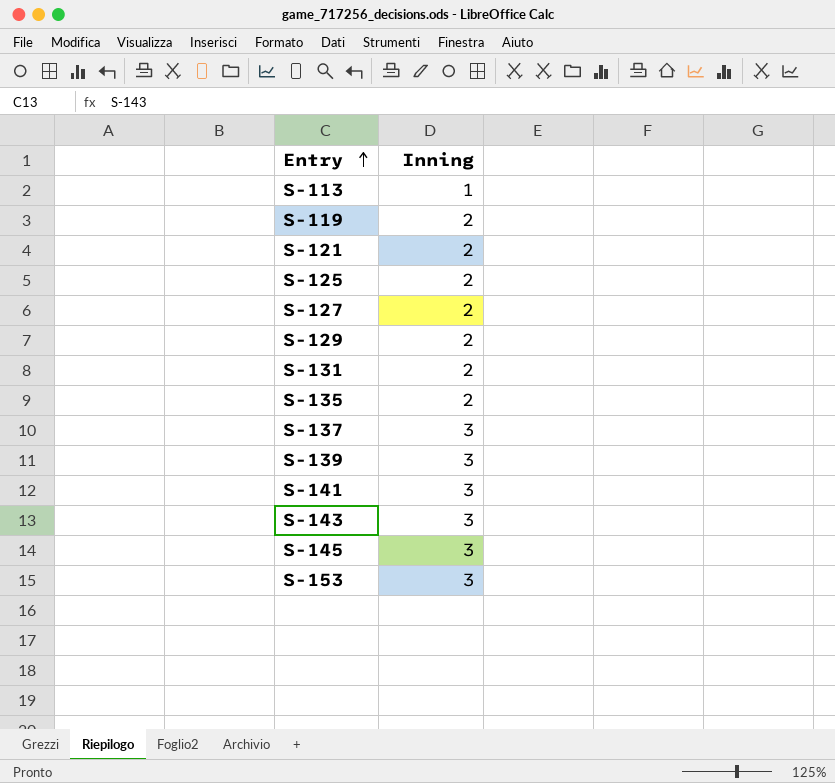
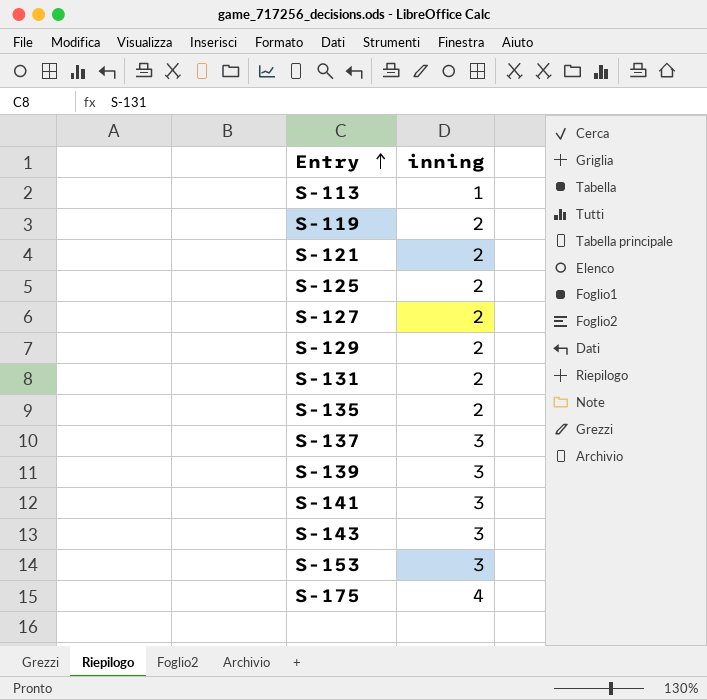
column name: Inning -> inning
row S-145: 3 -> none
row S-175: none -> 4

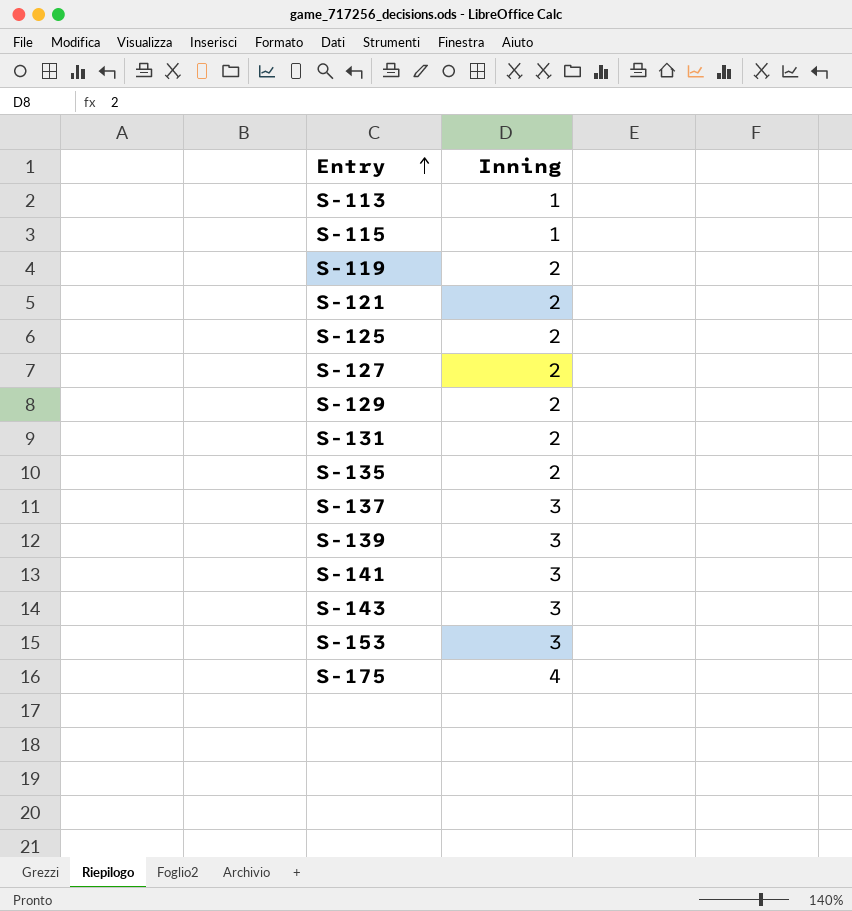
column name: inning -> Inning
row S-115: none -> 1

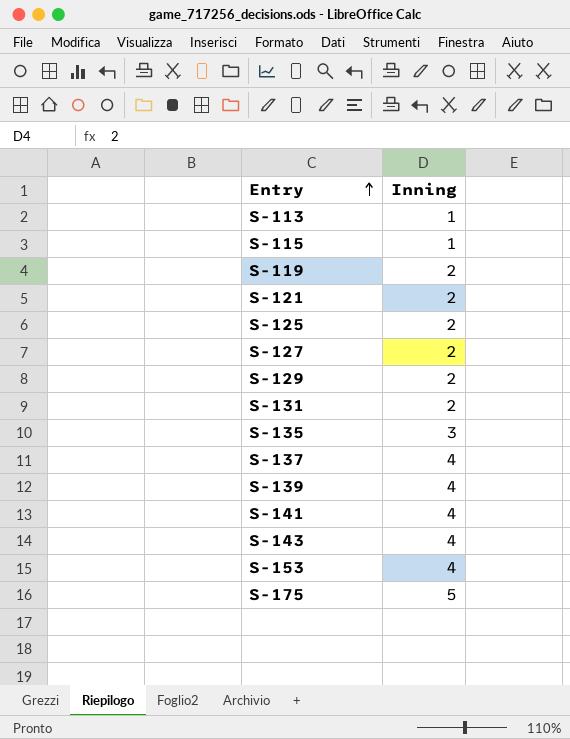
S-135 | Inning: 2 -> 3
S-137 | Inning: 3 -> 4
S-139 | Inning: 3 -> 4
S-141 | Inning: 3 -> 4
S-143 | Inning: 3 -> 4
S-153 | Inning: 3 -> 4
S-175 | Inning: 4 -> 5

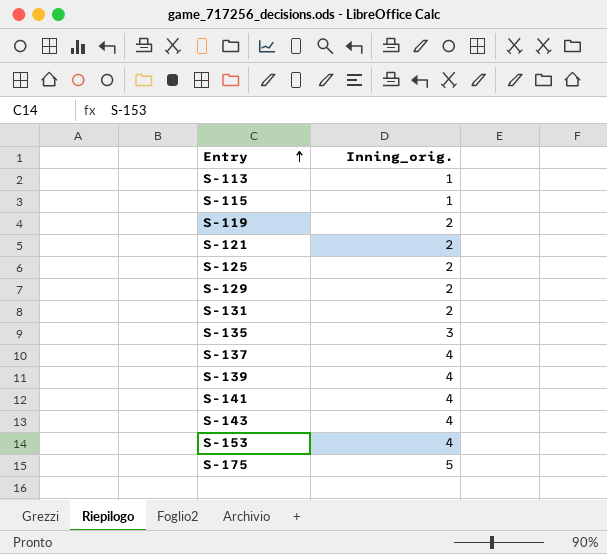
column name: Inning -> Inning_orig.
row S-127: 2 -> none

